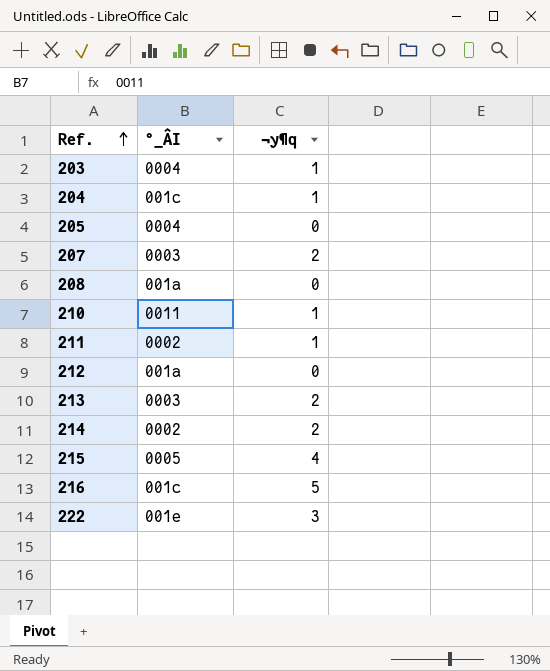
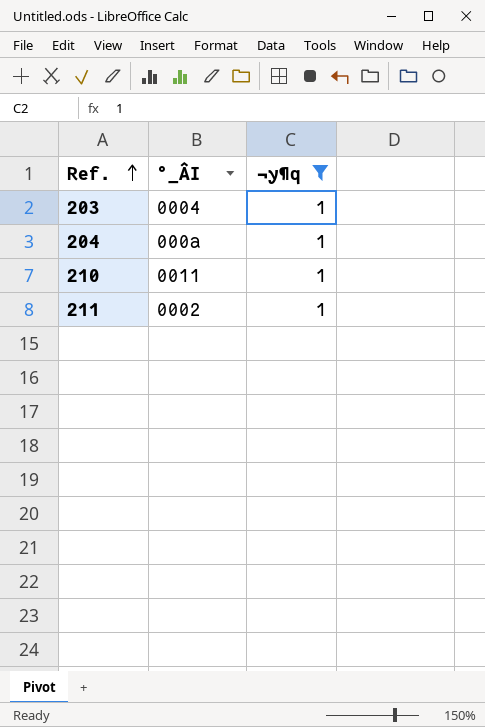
filter: none -> ¬y¶q = 1
204 | °_ÂI: 001c -> 000a

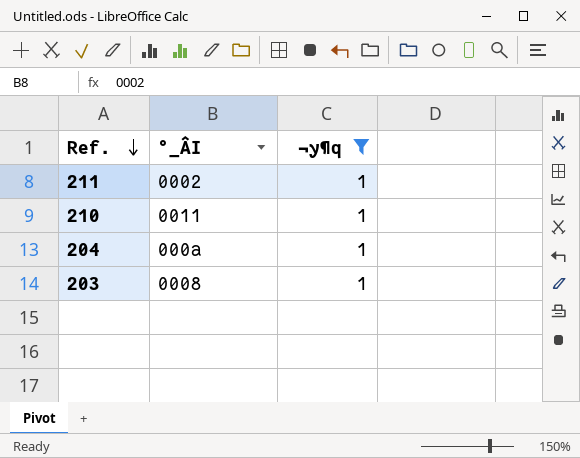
row order: Ref. ascending -> Ref. descending
203 | °_ÂI: 0004 -> 0008

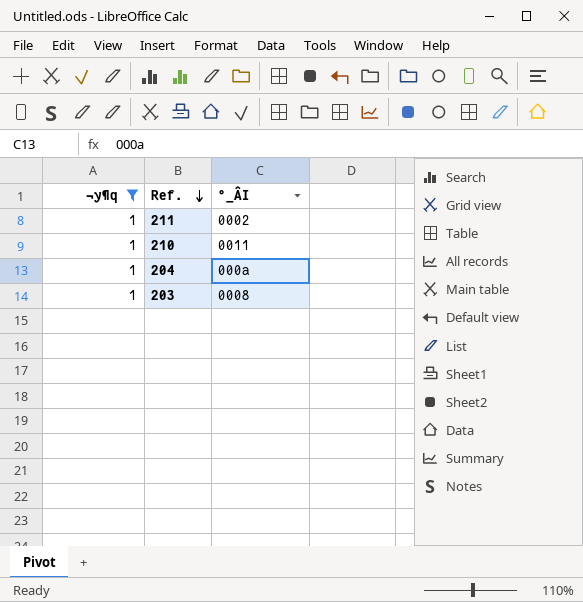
column ¬y¶q | position: 3 -> 1

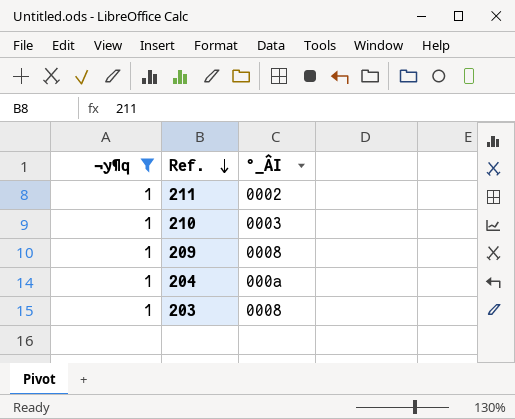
210 | °_ÂI: 0011 -> 0003
row 209: none -> 1 | 0008

